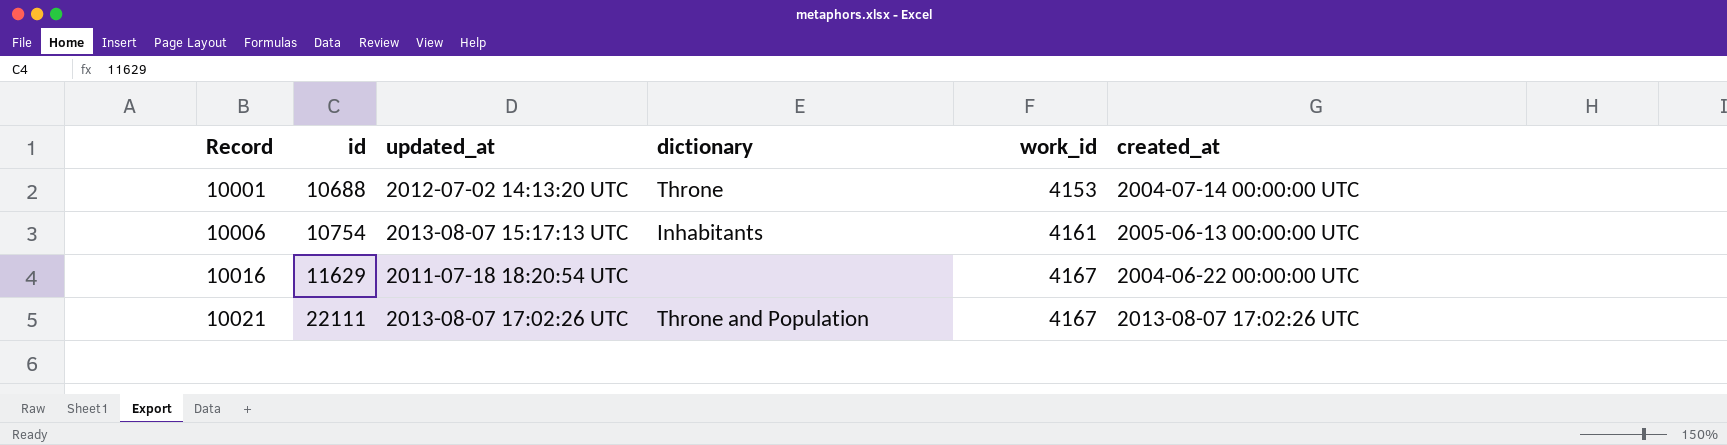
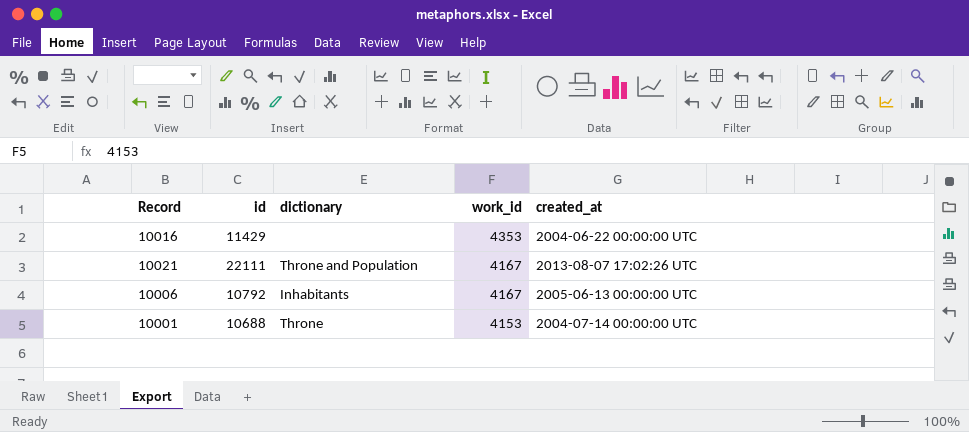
row order: Record ascending -> work_id descending
column updated_at | position: 3 -> none
10016 | id: 11629 -> 11429
10016 | work_id: 4167 -> 4353
10006 | id: 10754 -> 10792
10006 | work_id: 4161 -> 4167

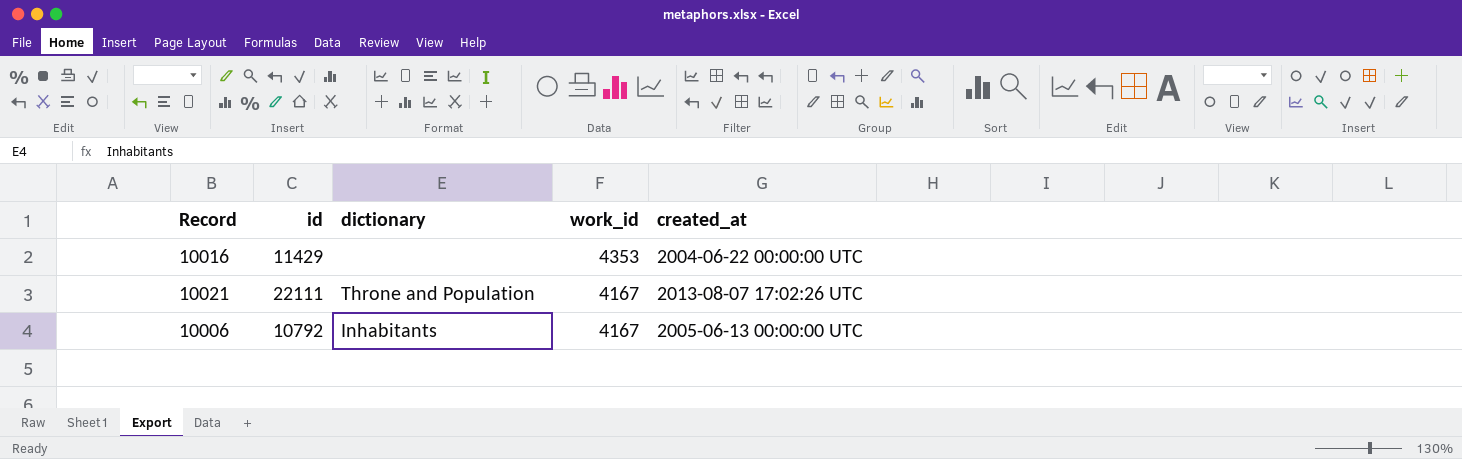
row 10001: 10688 | Throne | 4153 | 2004-07-14 00:00:00 UTC -> none

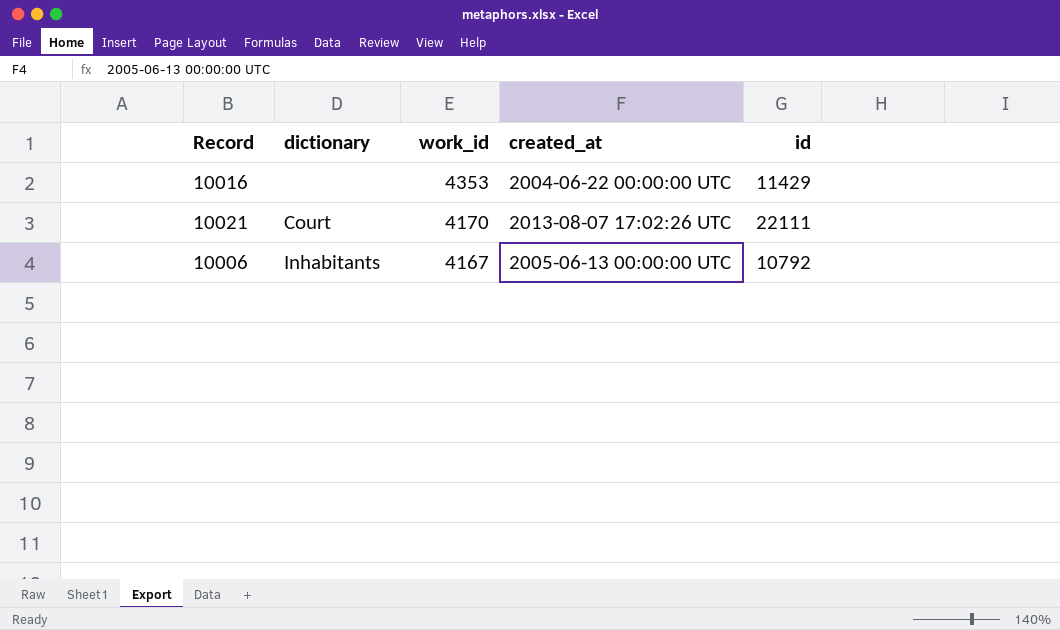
column id | position: 2 -> 5
10021 | dictionary: Throne and Population -> Court
10021 | work_id: 4167 -> 4170

